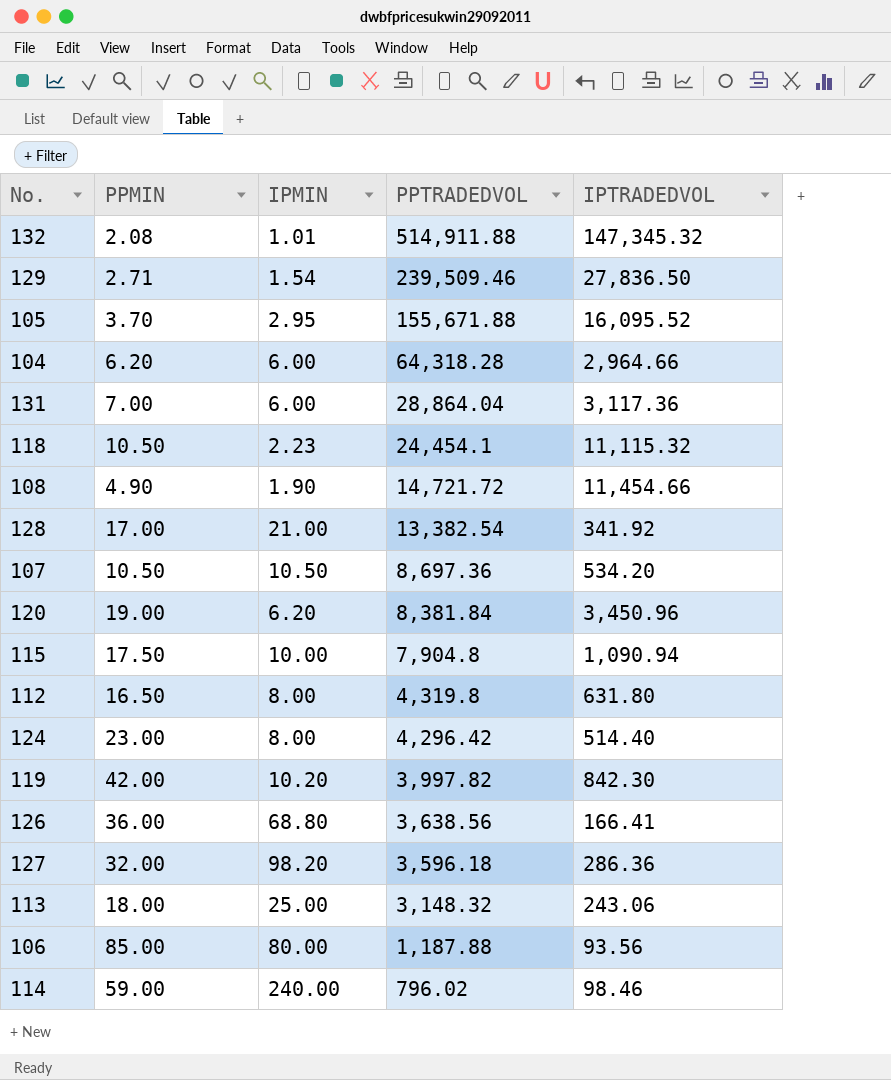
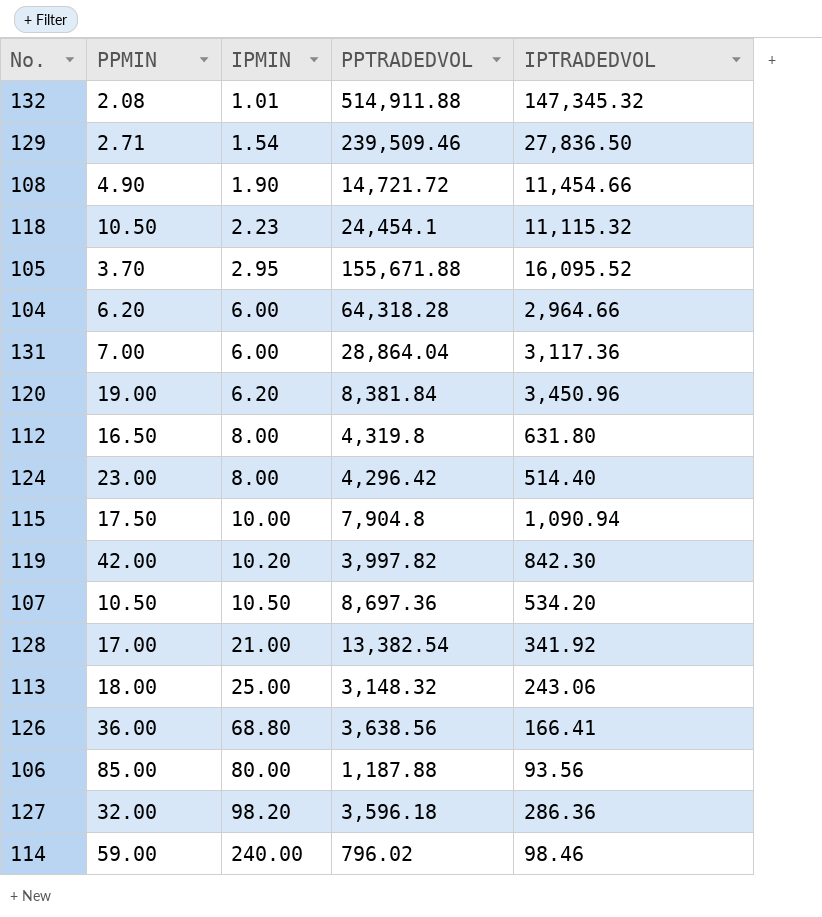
row order: PPTRADEDVOL descending -> IPMIN ascending

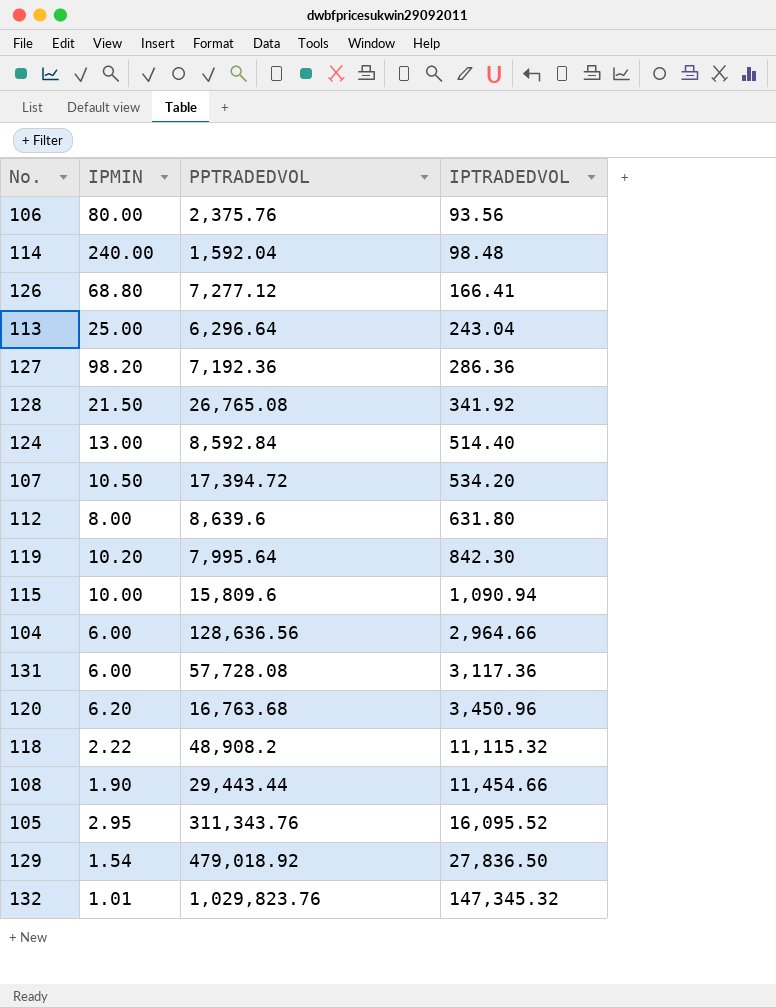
row order: IPMIN ascending -> IPTRADEDVOL ascending
column PPMIN | position: 2 -> none
106 | PPTRADEDVOL: 1,187.88 -> 2,375.76
114 | PPTRADEDVOL: 796.02 -> 1,592.04
114 | IPTRADEDVOL: 98.46 -> 98.48
126 | PPTRADEDVOL: 3,638.56 -> 7,277.12
113 | PPTRADEDVOL: 3,148.32 -> 6,296.64
113 | IPTRADEDVOL: 243.06 -> 243.04
127 | PPTRADEDVOL: 3,596.18 -> 7,192.36
128 | IPMIN: 21.00 -> 21.50
128 | PPTRADEDVOL: 13,382.54 -> 26,765.08
124 | IPMIN: 8.00 -> 13.00
124 | PPTRADEDVOL: 4,296.42 -> 8,592.84
107 | PPTRADEDVOL: 8,697.36 -> 17,394.72
112 | PPTRADEDVOL: 4,319.8 -> 8,639.6
119 | PPTRADEDVOL: 3,997.82 -> 7,995.64
115 | PPTRADEDVOL: 7,904.8 -> 15,809.6
104 | PPTRADEDVOL: 64,318.28 -> 128,636.56
131 | PPTRADEDVOL: 28,864.04 -> 57,728.08
120 | PPTRADEDVOL: 8,381.84 -> 16,763.68
118 | IPMIN: 2.23 -> 2.22
118 | PPTRADEDVOL: 24,454.1 -> 48,908.2
108 | PPTRADEDVOL: 14,721.72 -> 29,443.44
105 | PPTRADEDVOL: 155,671.88 -> 311,343.76
129 | PPTRADEDVOL: 239,509.46 -> 479,018.92
132 | PPTRADEDVOL: 514,911.88 -> 1,029,823.76

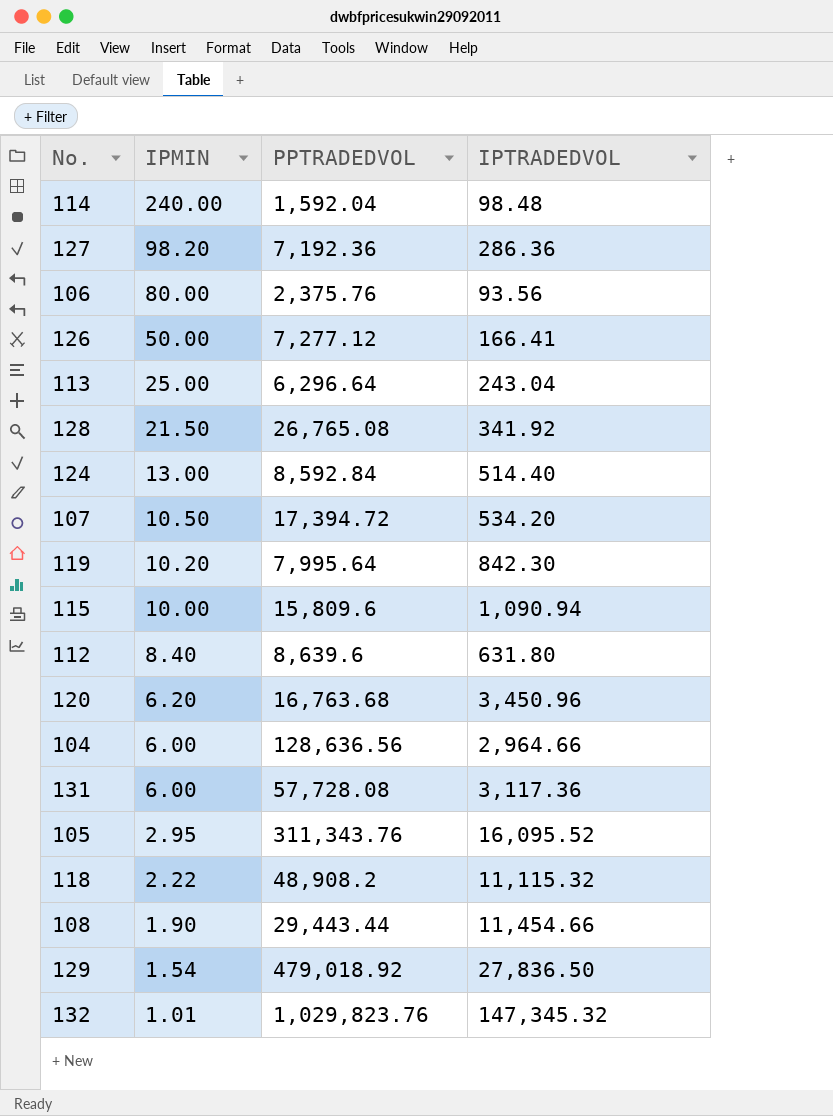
row order: IPTRADEDVOL ascending -> IPMIN descending
126 | IPMIN: 68.80 -> 50.00
112 | IPMIN: 8.00 -> 8.40

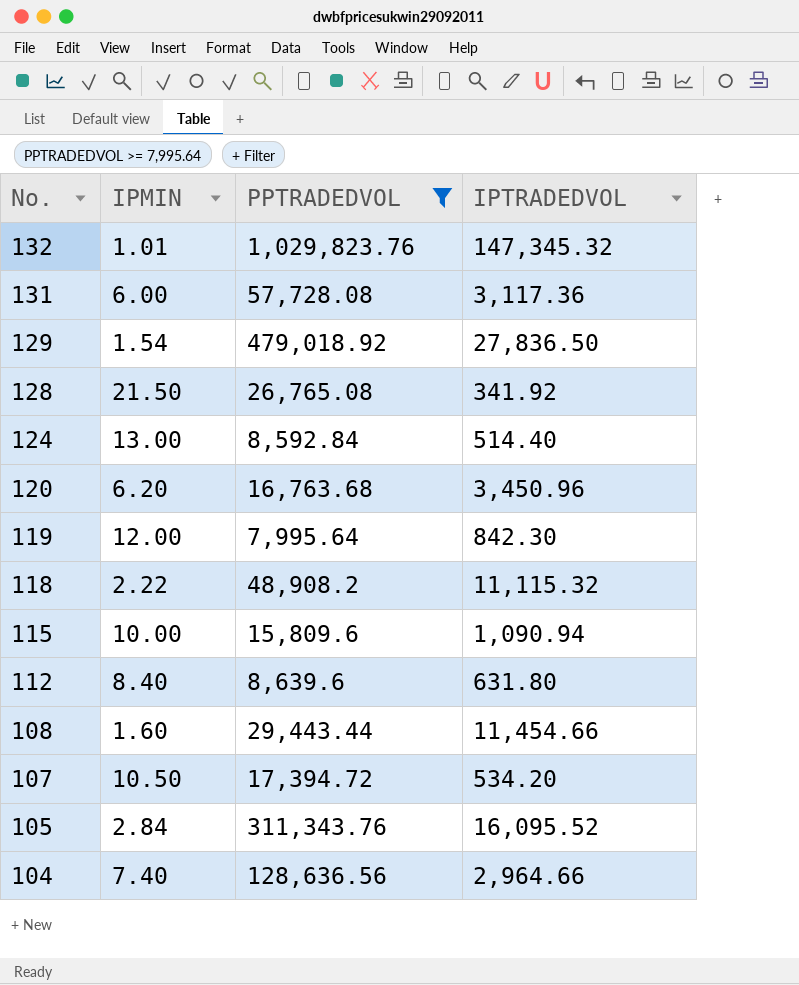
filter: none -> PPTRADEDVOL >= 7,995.64
row order: IPMIN descending -> No. descending
119 | IPMIN: 10.20 -> 12.00
108 | IPMIN: 1.90 -> 1.60
105 | IPMIN: 2.95 -> 2.84
104 | IPMIN: 6.00 -> 7.40

